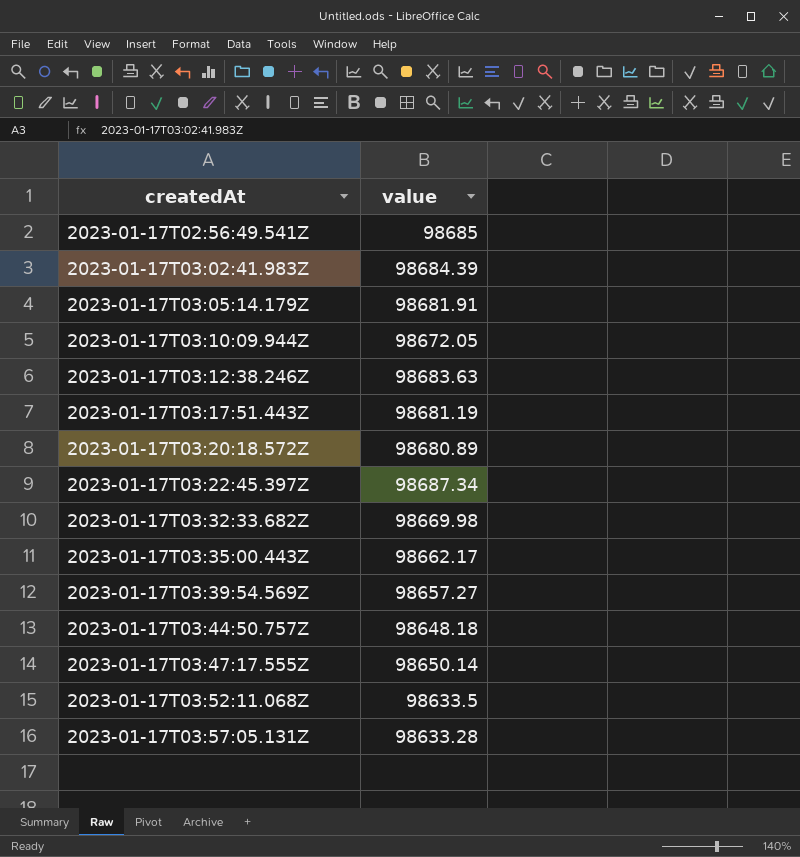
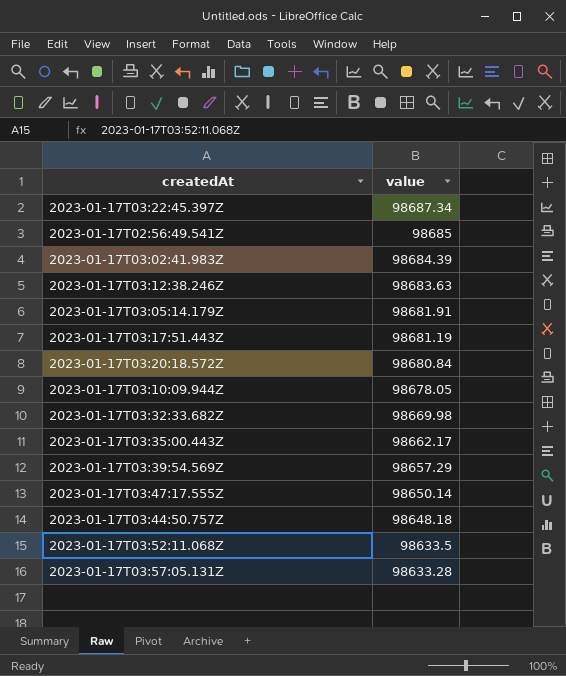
row order: createdAt ascending -> value descending
2023-01-17T03:20:18.572Z | value: 98680.89 -> 98680.84
2023-01-17T03:10:09.944Z | value: 98672.05 -> 98678.05
2023-01-17T03:39:54.569Z | value: 98657.27 -> 98657.29

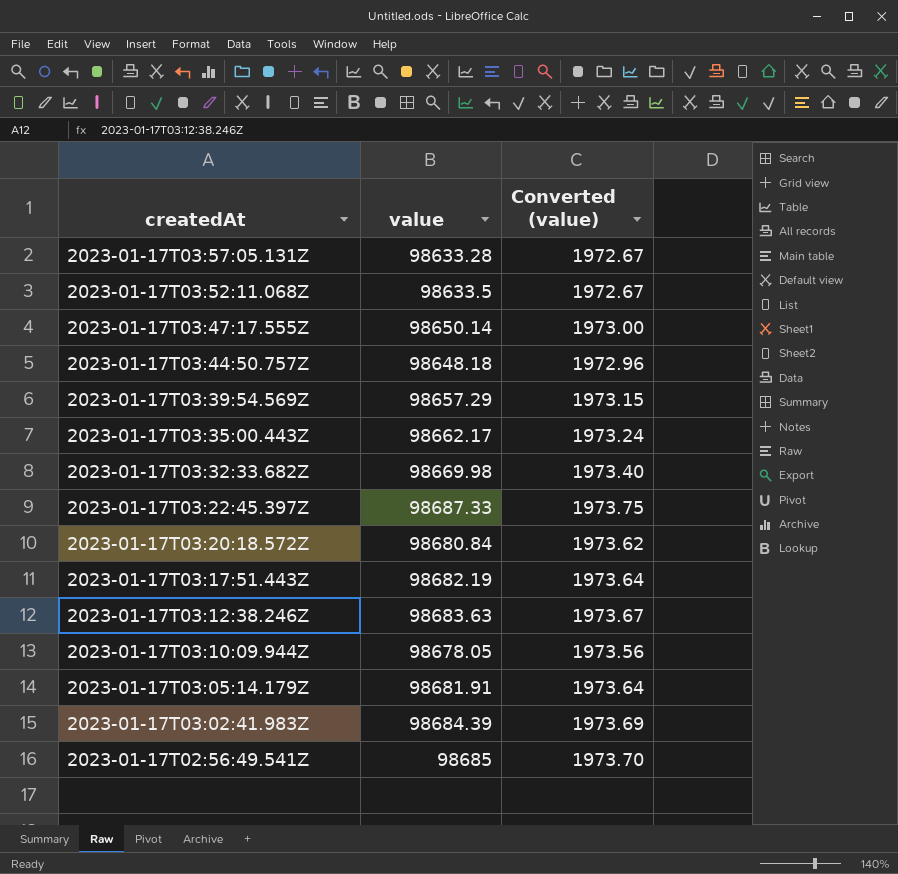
row order: value descending -> createdAt descending
column Converted (value) | formula: none -> [value] * 0.02
2023-01-17T03:22:45.397Z | value: 98687.34 -> 98687.33
2023-01-17T03:17:51.443Z | value: 98681.19 -> 98682.19

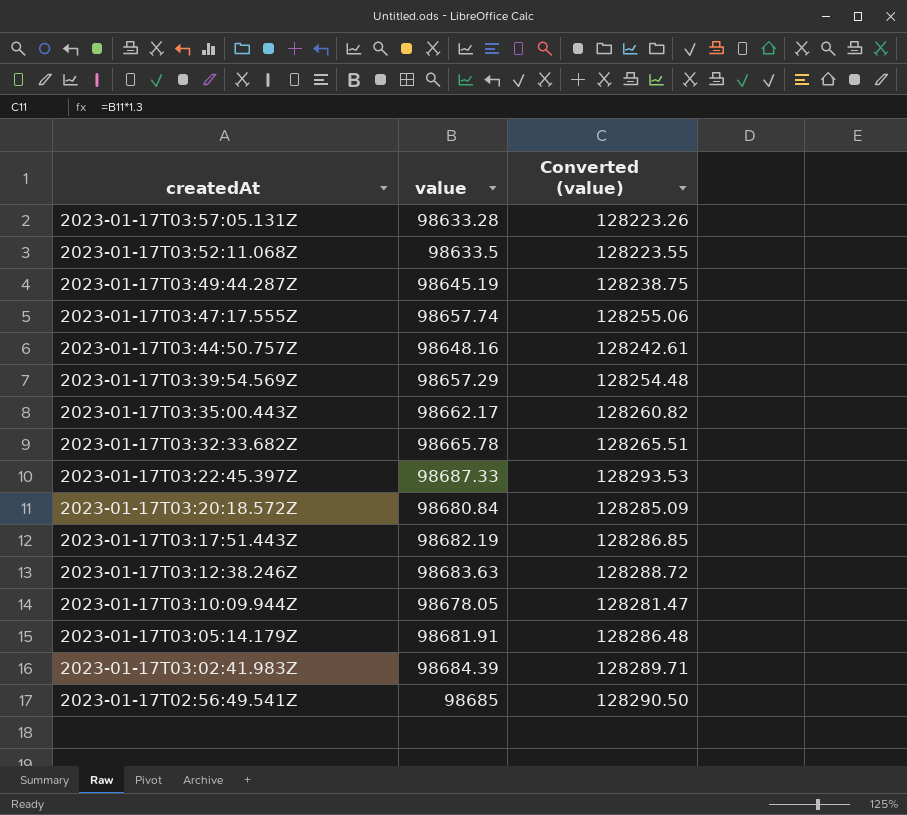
column Converted (value) | formula: [value] * 0.02 -> [value] * 1.3
row 2023-01-17T03:49:44.287Z: none -> 98645.19 | 128238.75
2023-01-17T03:47:17.555Z | value: 98650.14 -> 98657.74
2023-01-17T03:44:50.757Z | value: 98648.18 -> 98648.16
2023-01-17T03:32:33.682Z | value: 98669.98 -> 98665.78

